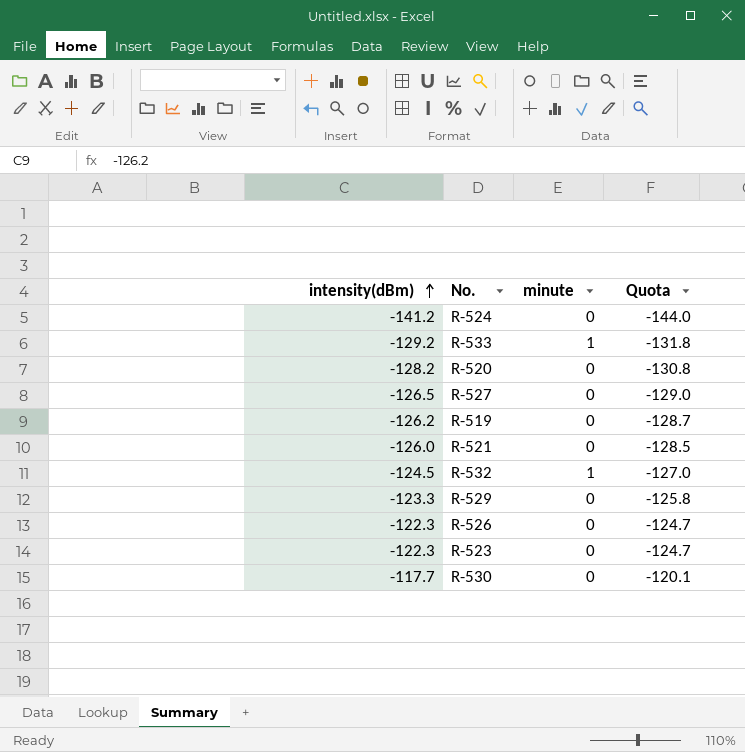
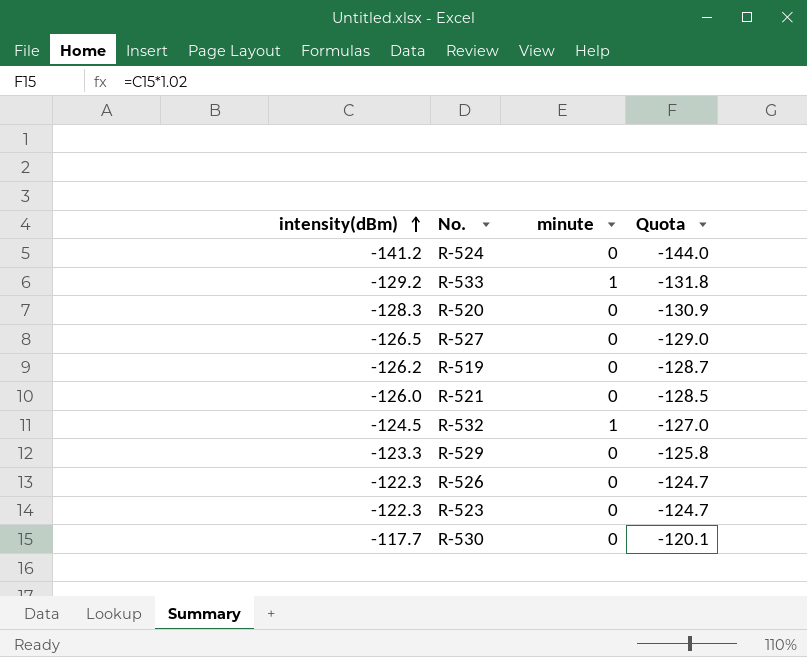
R-520 | intensity(dBm): -128.2 -> -128.3
R-520 | Quota: -130.8 -> -130.9

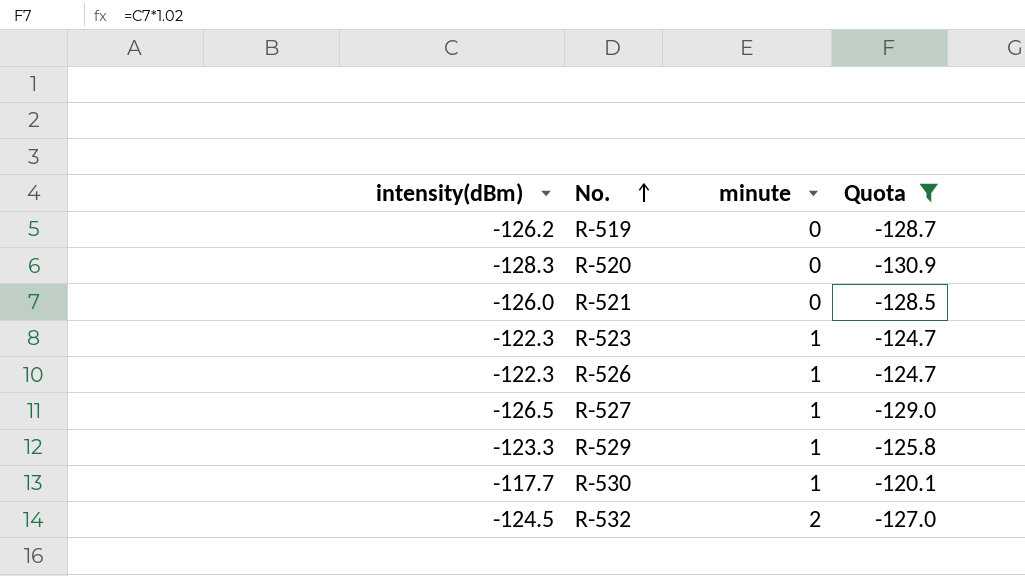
filter: none -> Quota >= -130.9
row order: intensity(dBm) ascending -> No. ascending
R-523 | minute: 0 -> 1
R-526 | minute: 0 -> 1
R-527 | minute: 0 -> 1
R-529 | minute: 0 -> 1
R-530 | minute: 0 -> 1
R-532 | minute: 1 -> 2

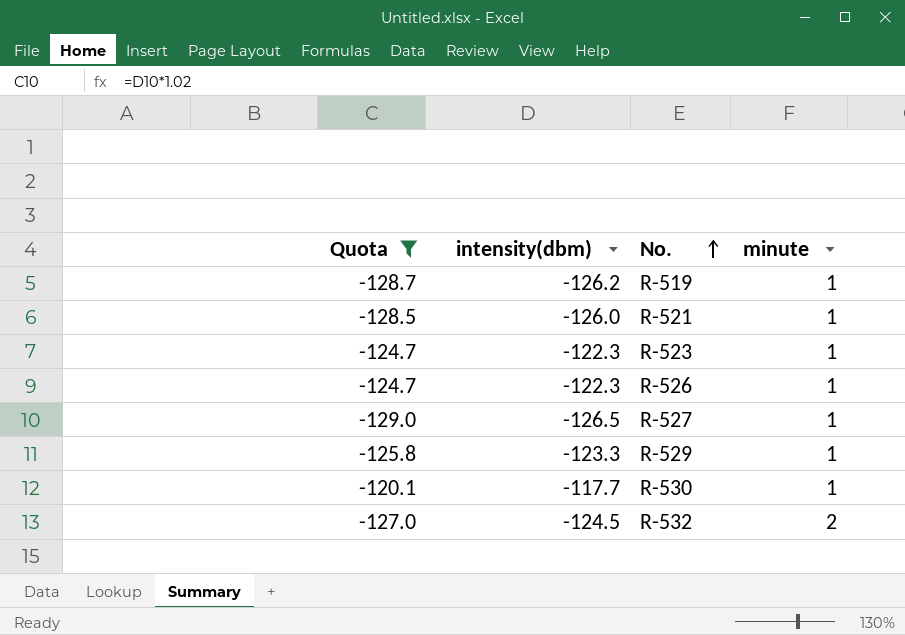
column Quota | position: 4 -> 1
column name: intensity(dBm) -> intensity(dbm)
row R-520: -128.3 | 0 | -130.9 -> none
R-519 | minute: 0 -> 1
R-521 | minute: 0 -> 1

